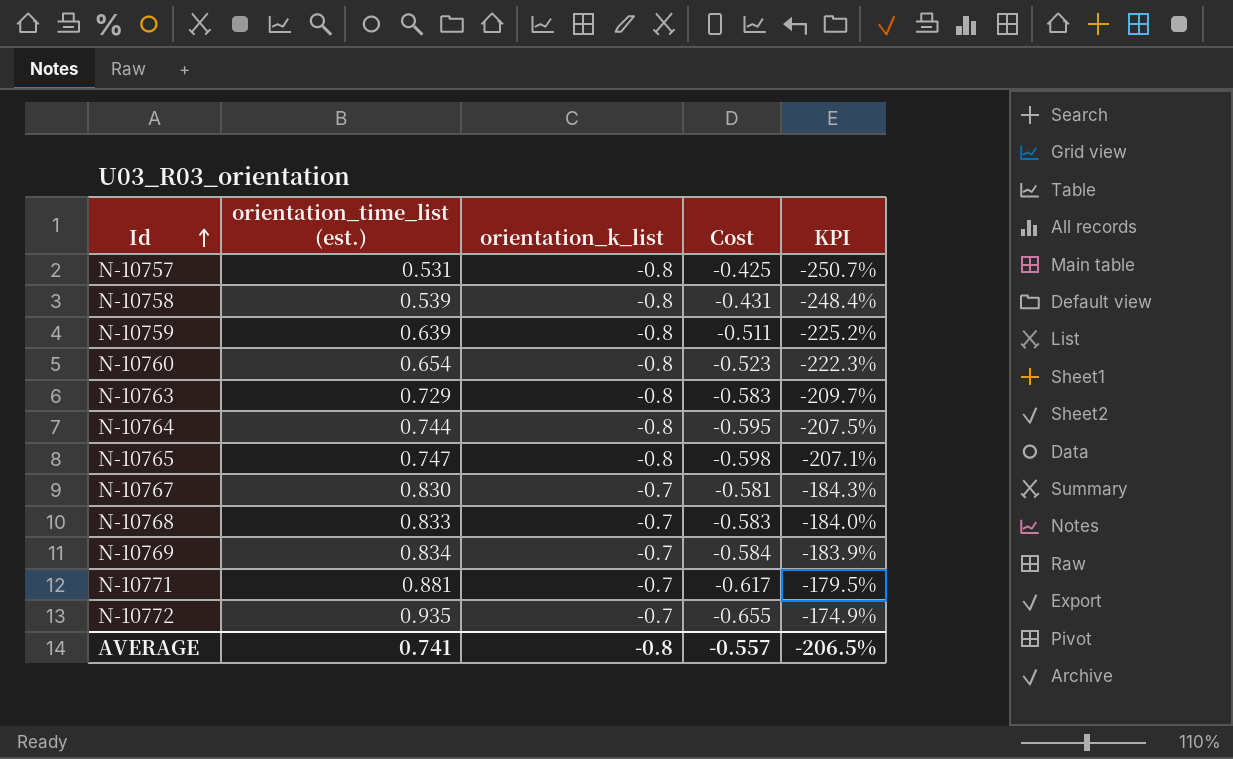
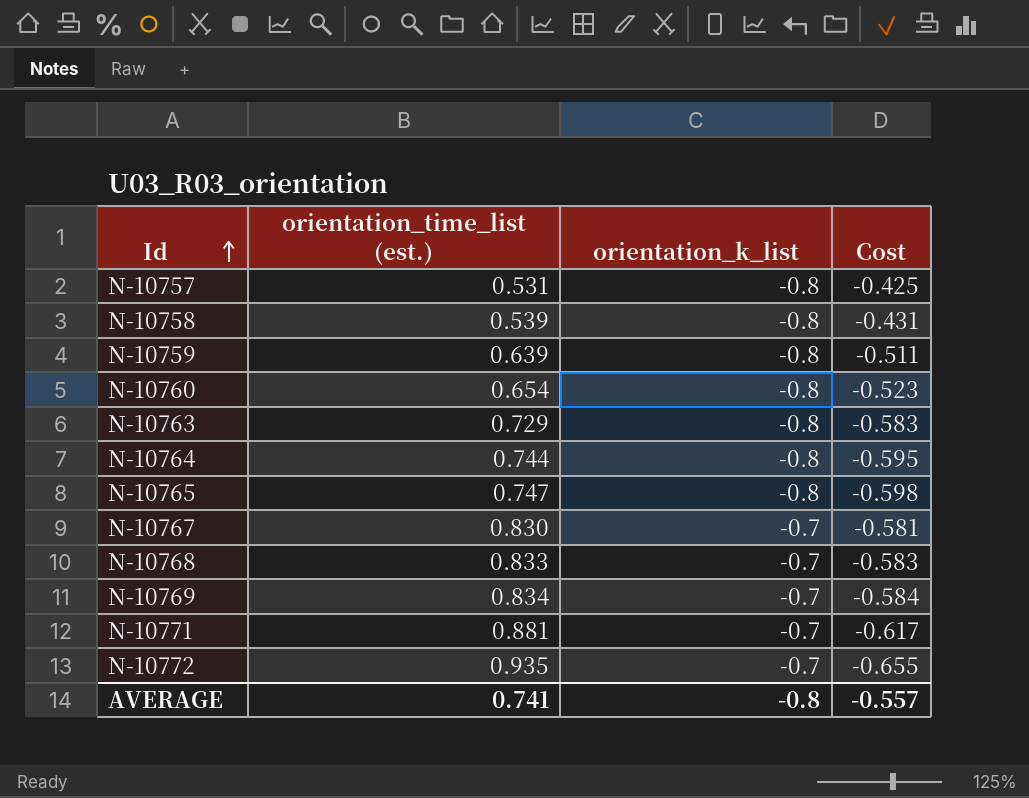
column KPI | formula: ([orientation_k_list] - [orientation_time_list (est.)]) / [orientation_time_list (est.)] -> none

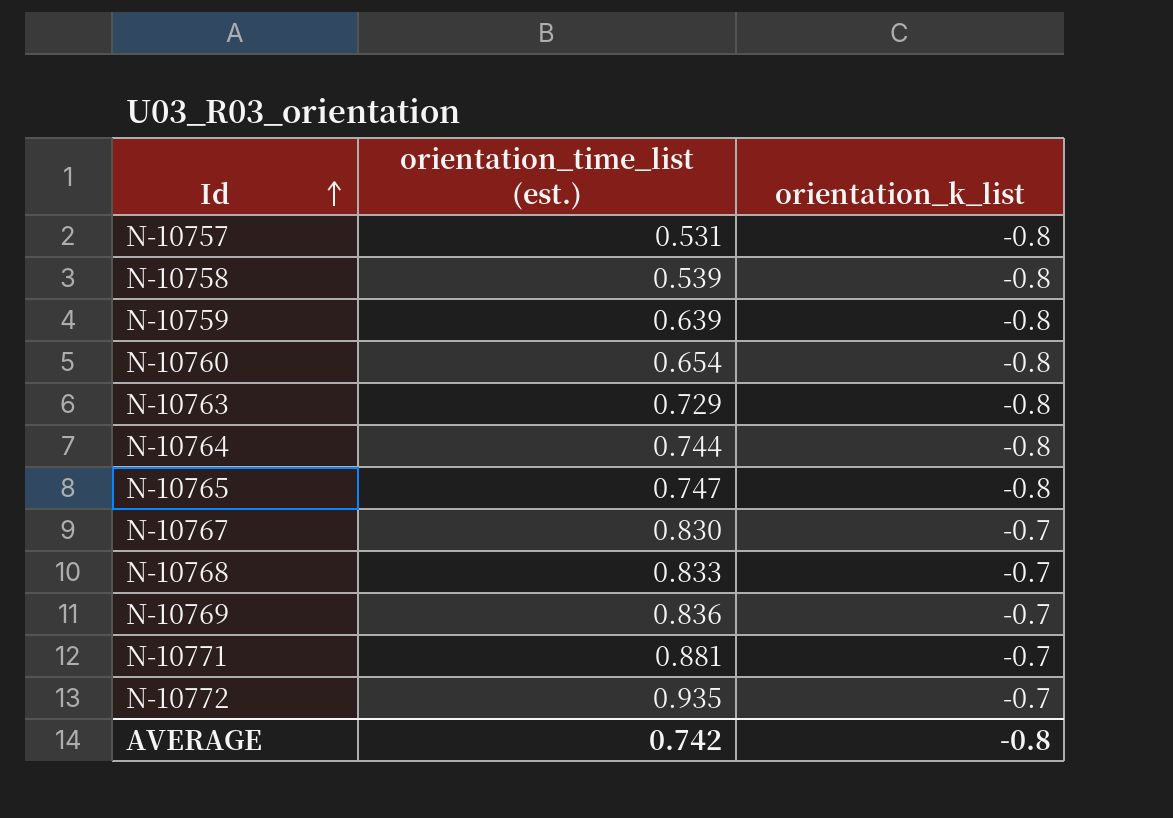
column Cost | formula: [orientation_time_list (est.)] * [orientation_k_list] -> none
N-10769 | orientation_time_list (est.): 0.834 -> 0.836
AVERAGE | orientation_time_list (est.): 0.741 -> 0.742

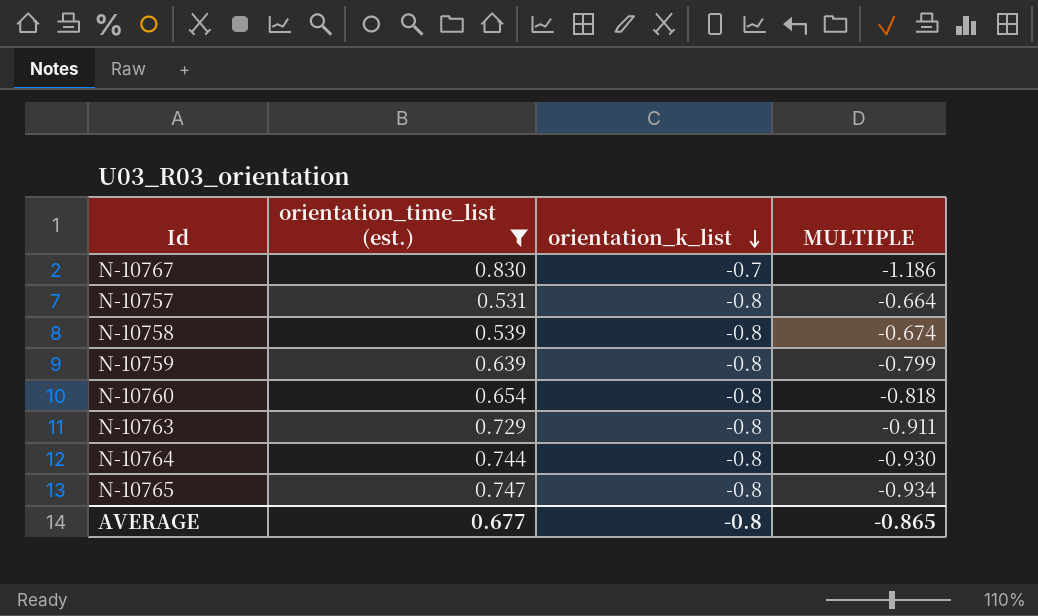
filter: none -> orientation_time_list (est.) <= 0.830
row order: Id ascending -> orientation_k_list descending
column MULTIPLE | formula: none -> [orientation_time_list (est.)] / [orientation_k_list]
AVERAGE | orientation_time_list (est.): 0.742 -> 0.677

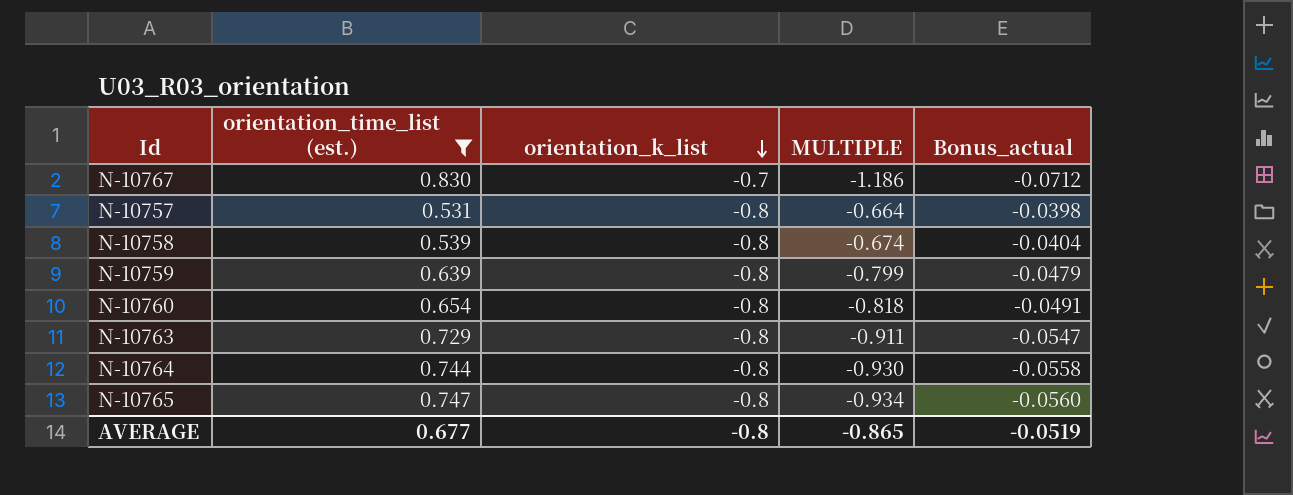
column Bonus_actual | formula: none -> [MULTIPLE] * 0.06

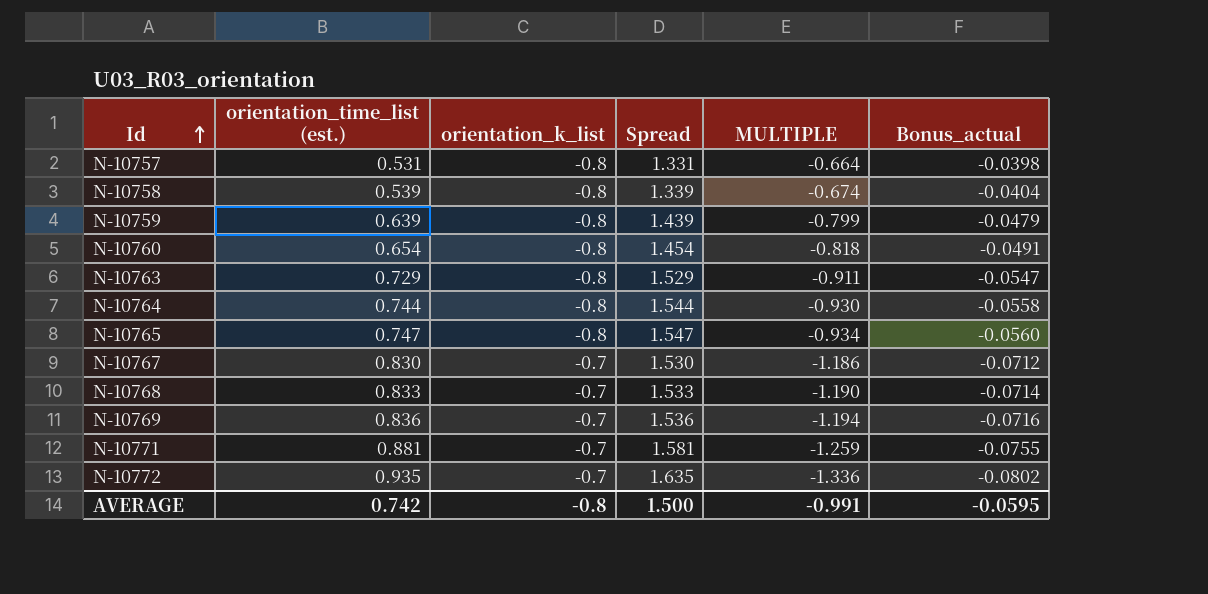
filter: orientation_time_list (est.) <= 0.830 -> none
row order: orientation_k_list descending -> Id ascending
column Spread | formula: none -> [orientation_time_list (est.)] - [orientation_k_list]
AVERAGE | orientation_time_list (est.): 0.677 -> 0.742
AVERAGE | MULTIPLE: -0.865 -> -0.991
AVERAGE | Bonus_actual: -0.0519 -> -0.0595

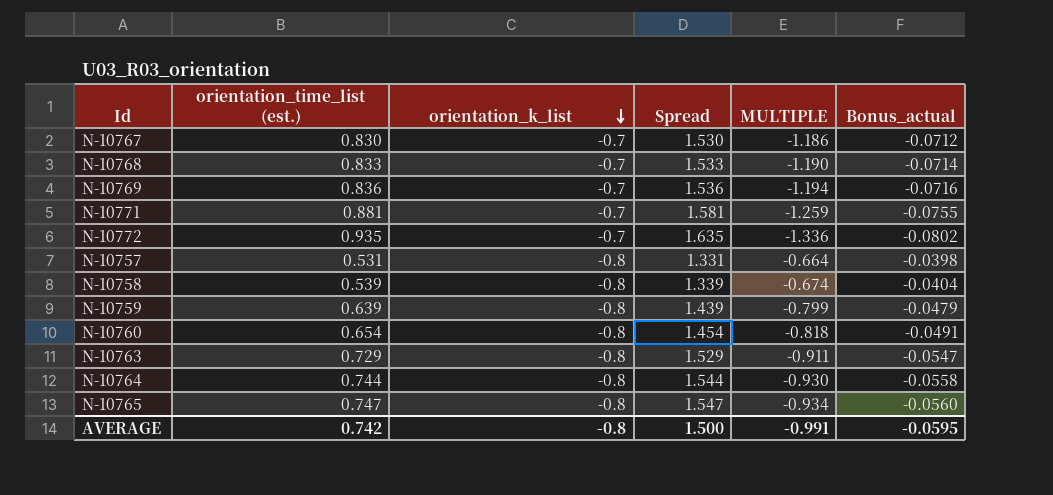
row order: Id ascending -> orientation_k_list descending

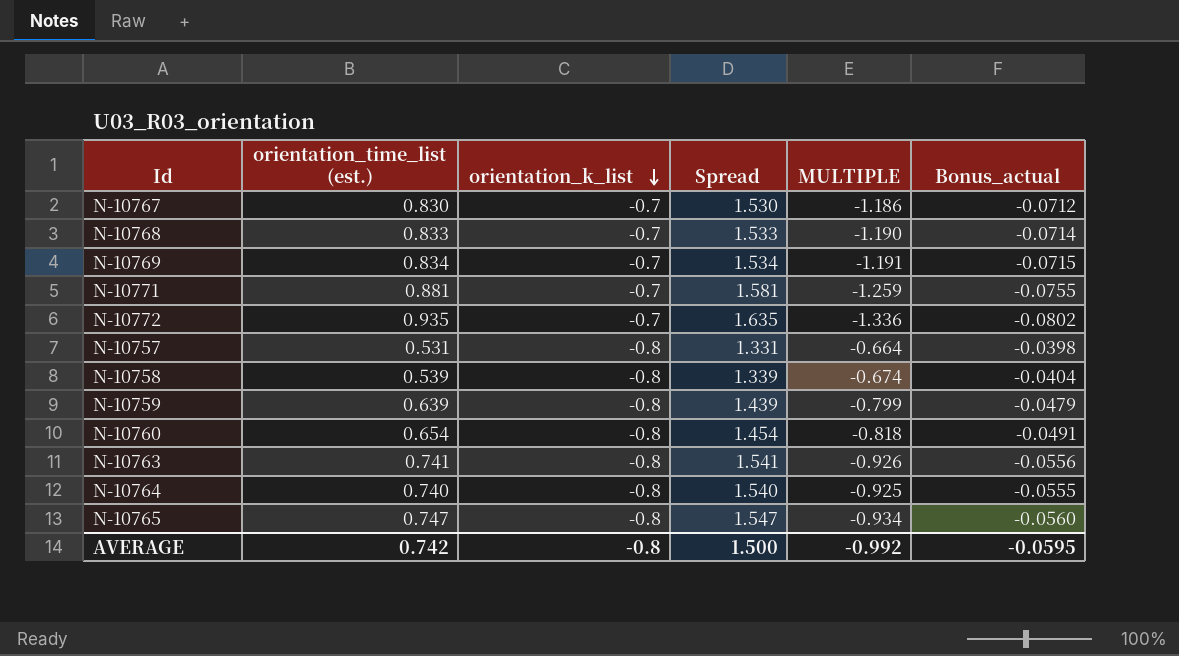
N-10769 | orientation_time_list (est.): 0.836 -> 0.834
N-10769 | Spread: 1.536 -> 1.534
N-10769 | MULTIPLE: -1.194 -> -1.191
N-10769 | Bonus_actual: -0.0716 -> -0.0715
N-10763 | orientation_time_list (est.): 0.729 -> 0.741
N-10763 | Spread: 1.529 -> 1.541
N-10763 | MULTIPLE: -0.911 -> -0.926
N-10763 | Bonus_actual: -0.0547 -> -0.0556
N-10764 | orientation_time_list (est.): 0.744 -> 0.740
N-10764 | Spread: 1.544 -> 1.540
N-10764 | MULTIPLE: -0.930 -> -0.925
N-10764 | Bonus_actual: -0.0558 -> -0.0555
AVERAGE | MULTIPLE: -0.991 -> -0.992

